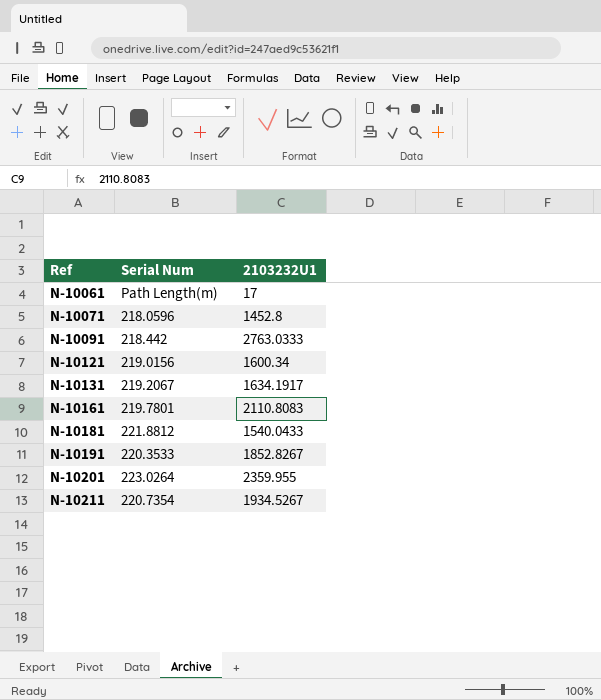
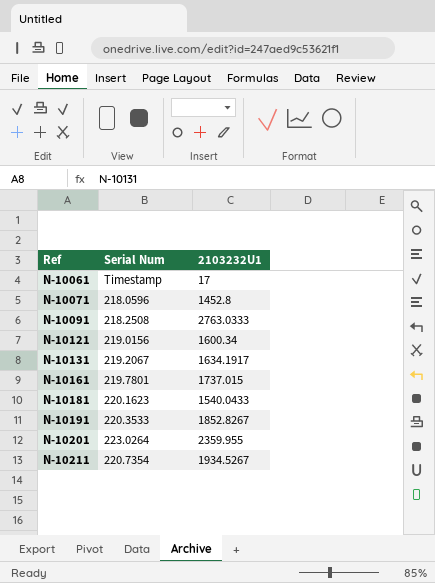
N-10061 | Serial Num: Path Length(m) -> Timestamp
N-10091 | Serial Num: 218.442 -> 218.2508
N-10161 | 2103232U1: 2110.8083 -> 1737.015
N-10181 | Serial Num: 221.8812 -> 220.1623

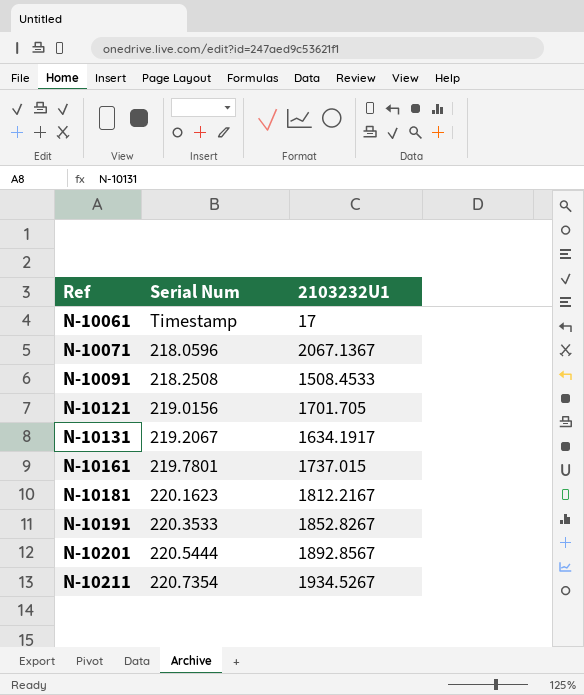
N-10071 | 2103232U1: 1452.8 -> 2067.1367
N-10091 | 2103232U1: 2763.0333 -> 1508.4533
N-10121 | 2103232U1: 1600.34 -> 1701.705
N-10181 | 2103232U1: 1540.0433 -> 1812.2167
N-10201 | Serial Num: 223.0264 -> 220.5444
N-10201 | 2103232U1: 2359.955 -> 1892.8567

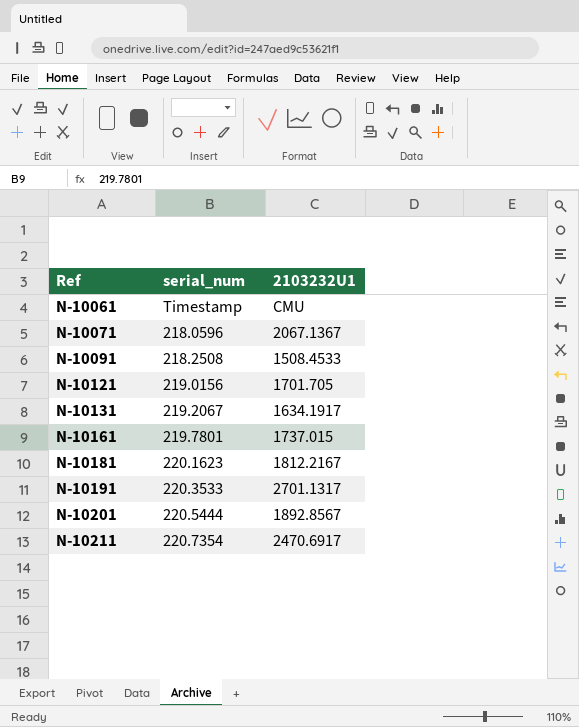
column name: Serial Num -> serial_num
N-10061 | 2103232U1: 17 -> CMU
N-10191 | 2103232U1: 1852.8267 -> 2701.1317
N-10211 | 2103232U1: 1934.5267 -> 2470.6917

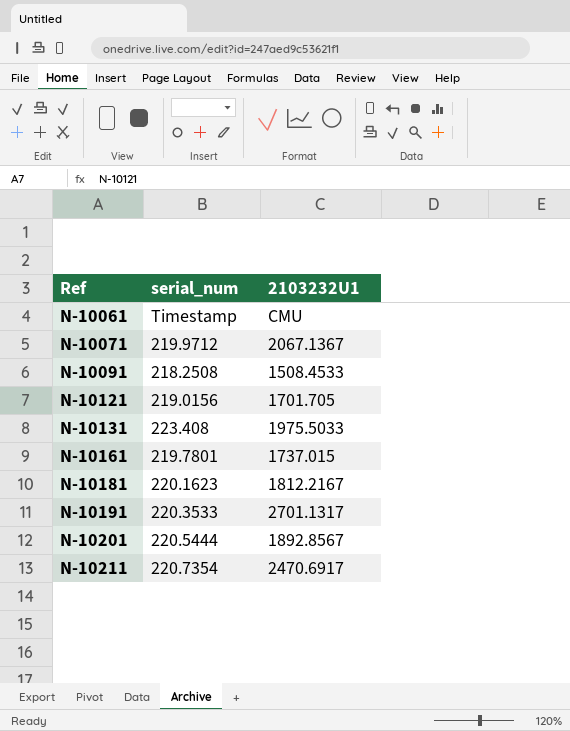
N-10071 | serial_num: 218.0596 -> 219.9712
N-10131 | serial_num: 219.2067 -> 223.408
N-10131 | 2103232U1: 1634.1917 -> 1975.5033

